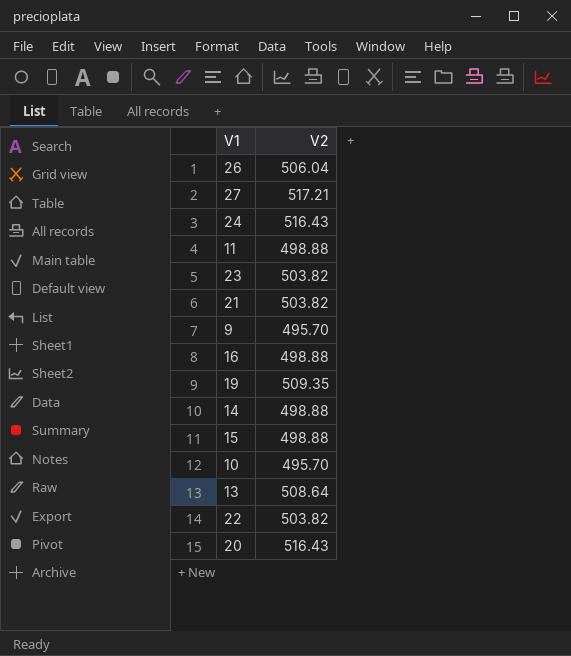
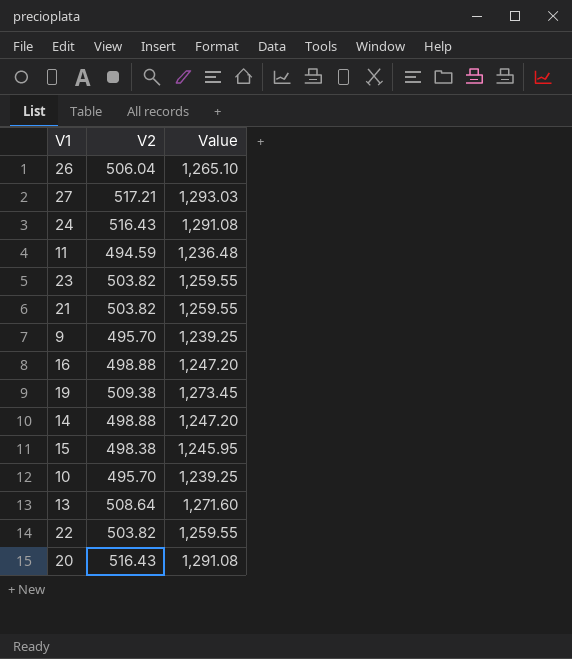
column Value | formula: none -> [V2] * 2.5
11 | V2: 498.88 -> 494.59
19 | V2: 509.35 -> 509.38
15 | V2: 498.88 -> 498.38

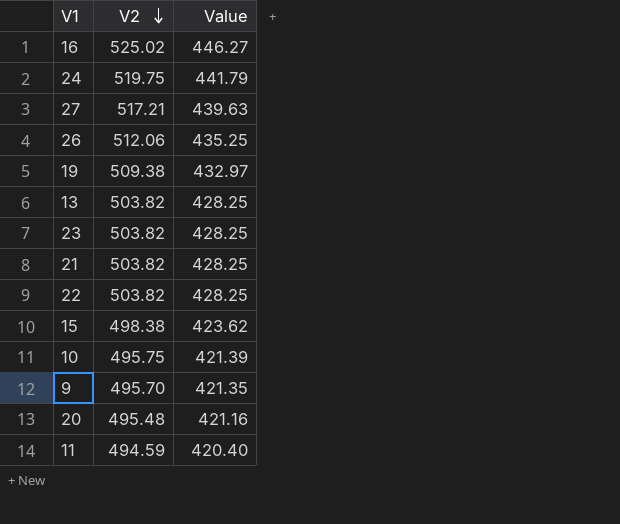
row order: none -> V2 descending
column Value | formula: [V2] * 2.5 -> [V2] * 0.85
row 14: 498.88 | 1,247.20 -> none
16 | V2: 498.88 -> 525.02
24 | V2: 516.43 -> 519.75
26 | V2: 506.04 -> 512.06
13 | V2: 508.64 -> 503.82
10 | V2: 495.70 -> 495.75
20 | V2: 516.43 -> 495.48

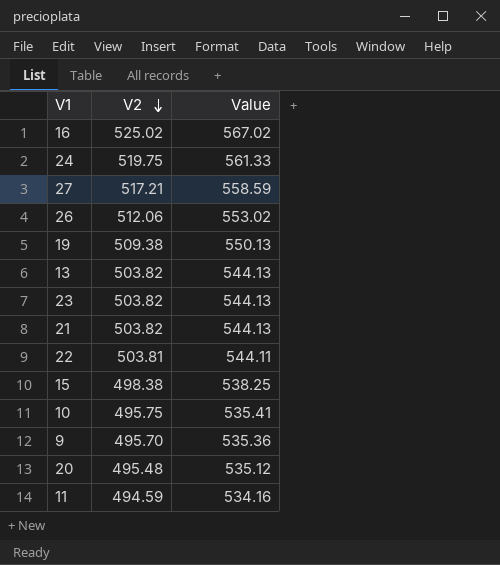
column Value | formula: [V2] * 0.85 -> [V2] * 1.08
22 | V2: 503.82 -> 503.81

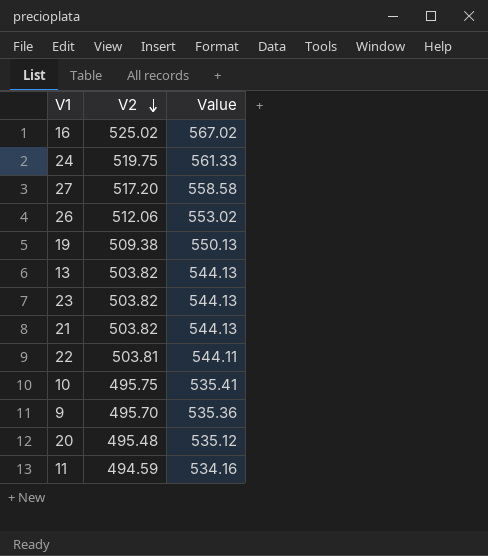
row 15: 498.38 | 538.25 -> none
27 | V2: 517.21 -> 517.20
27 | Value: 558.59 -> 558.58

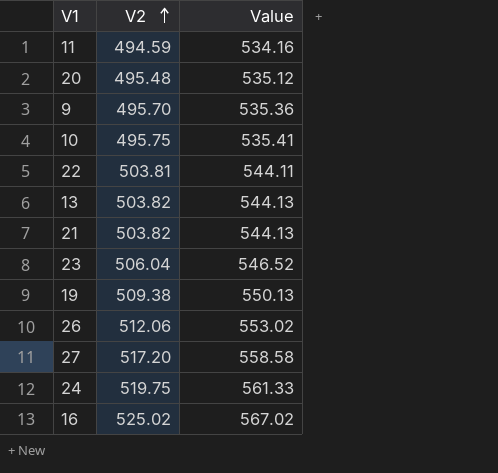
row order: V2 descending -> V2 ascending
23 | V2: 503.82 -> 506.04
23 | Value: 544.13 -> 546.52

